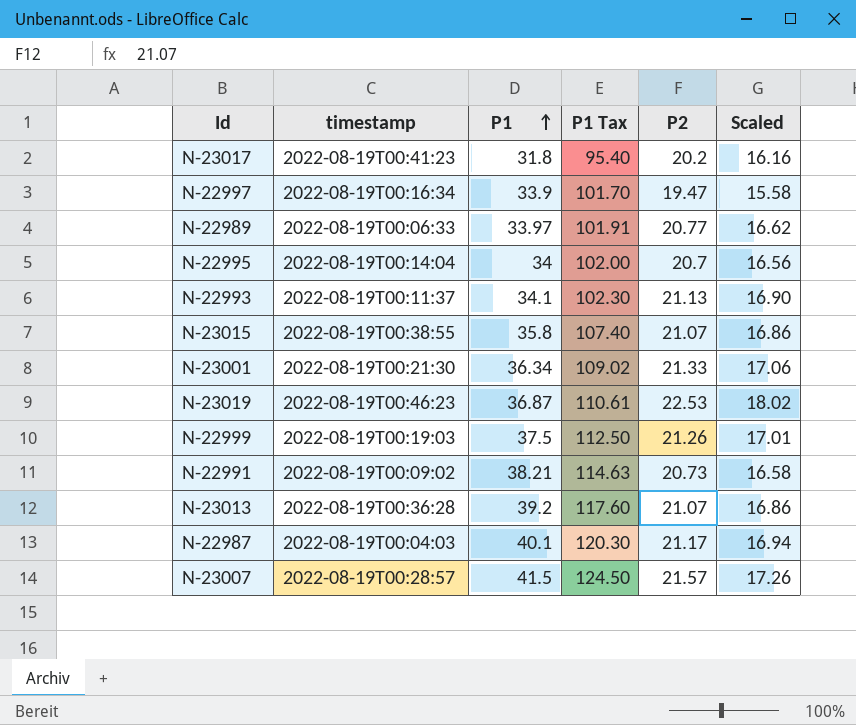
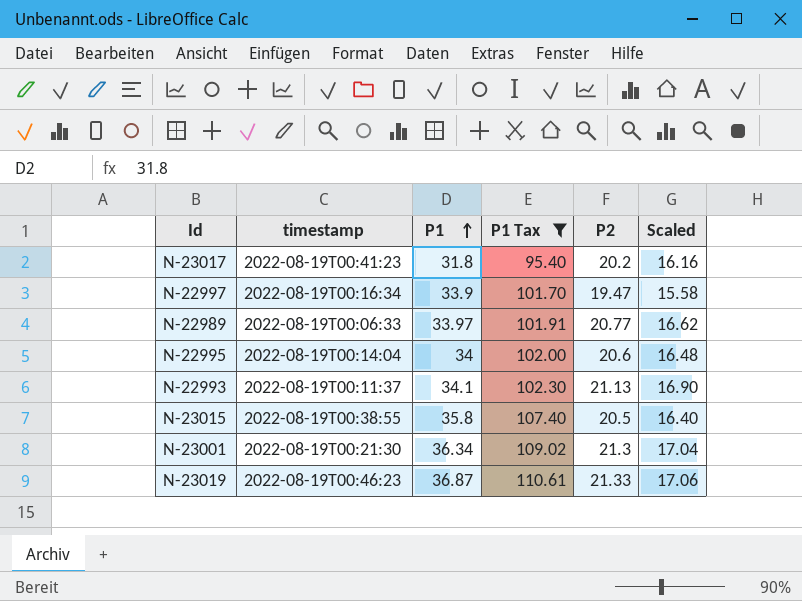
filter: none -> P1 Tax <= 110.61
N-22995 | P2: 20.7 -> 20.6
N-22995 | Scaled: 16.56 -> 16.48
N-23015 | P2: 21.07 -> 20.5
N-23015 | Scaled: 16.86 -> 16.40
N-23001 | P2: 21.33 -> 21.3
N-23001 | Scaled: 17.06 -> 17.04
N-23019 | P2: 22.53 -> 21.33
N-23019 | Scaled: 18.02 -> 17.06

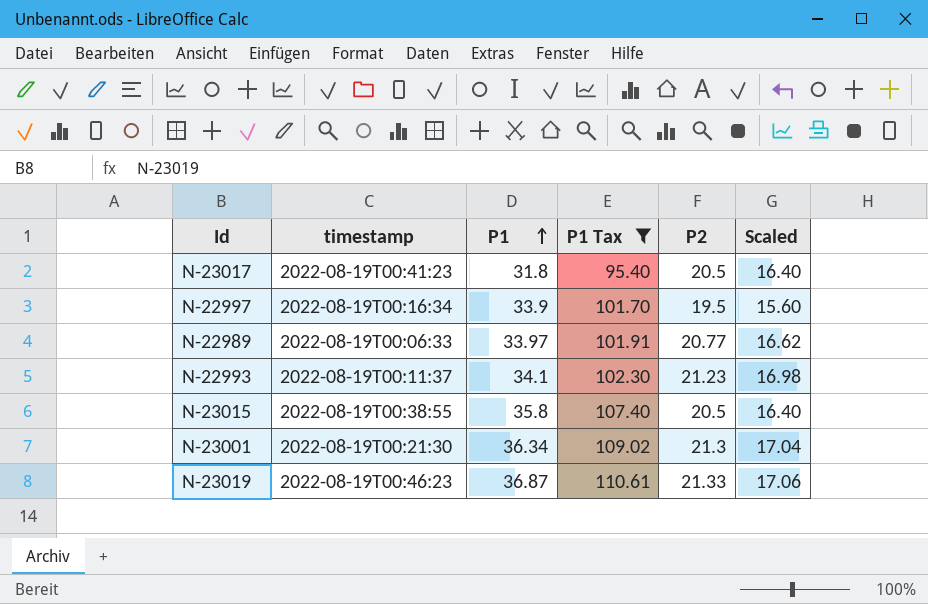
row N-22995: 2022-08-19T00:14:04 | 34 | 102.00 | 20.6 | 16.48 -> none
N-23017 | P2: 20.2 -> 20.5
N-23017 | Scaled: 16.16 -> 16.40
N-22997 | P2: 19.47 -> 19.5
N-22997 | Scaled: 15.58 -> 15.60
N-22993 | P2: 21.13 -> 21.23
N-22993 | Scaled: 16.90 -> 16.98

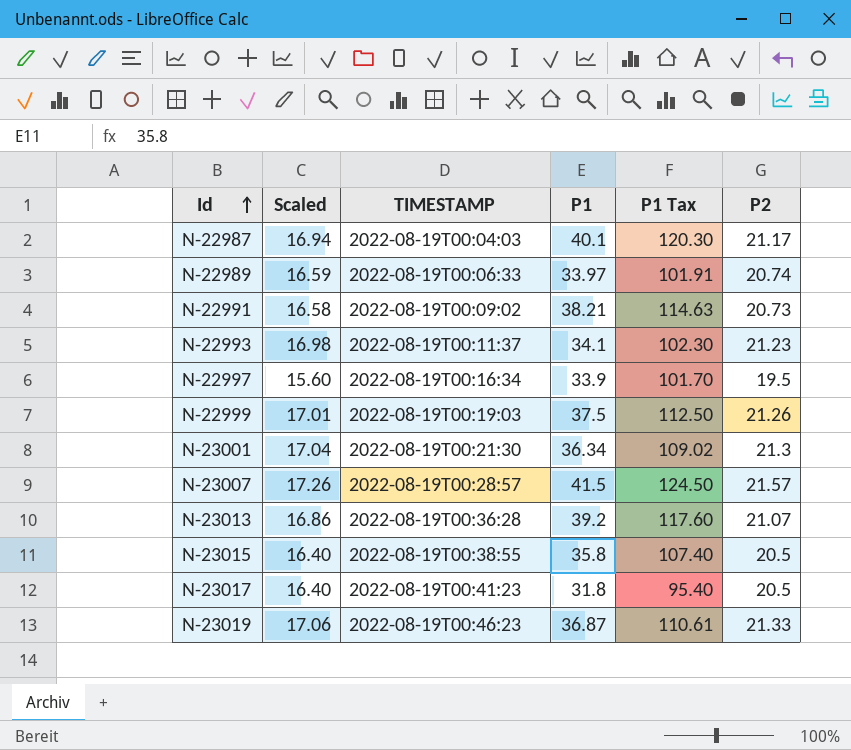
filter: P1 Tax <= 110.61 -> none
row order: P1 ascending -> Id ascending
column Scaled | position: 6 -> 2
column name: timestamp -> TIMESTAMP
N-22989 | Scaled: 16.62 -> 16.59
N-22989 | P2: 20.77 -> 20.74

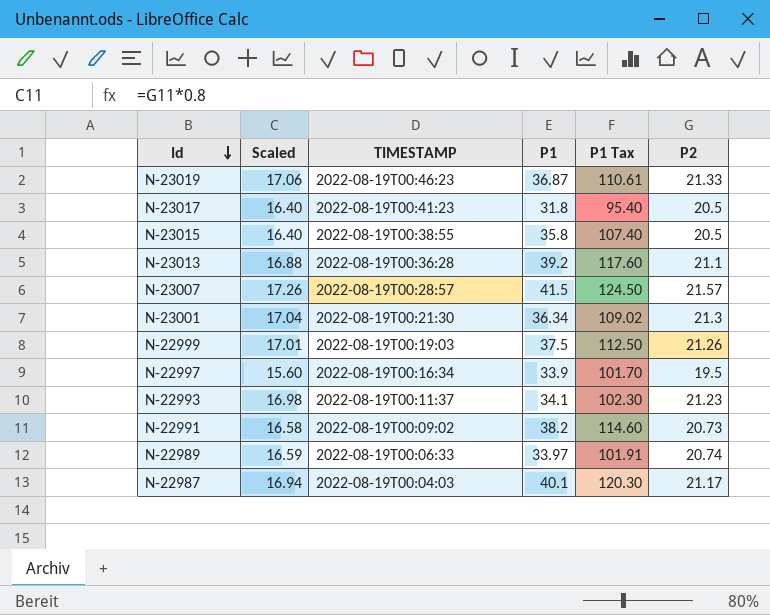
row order: Id ascending -> Id descending
N-23013 | Scaled: 16.86 -> 16.88
N-23013 | P2: 21.07 -> 21.1
N-22991 | P1: 38.21 -> 38.2
N-22991 | P1 Tax: 114.63 -> 114.60

